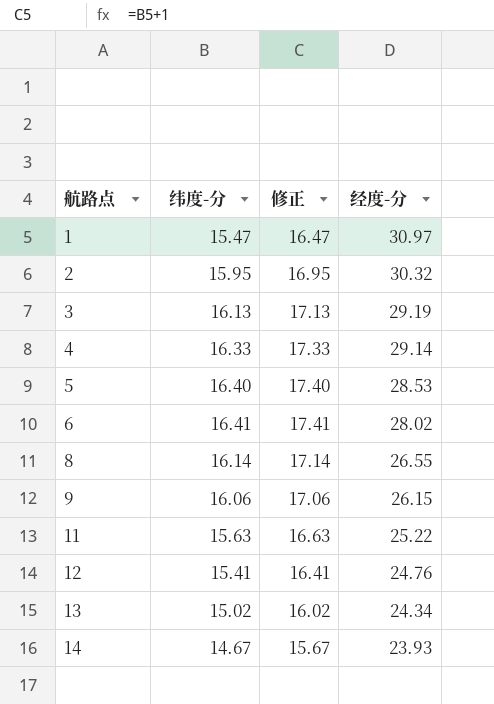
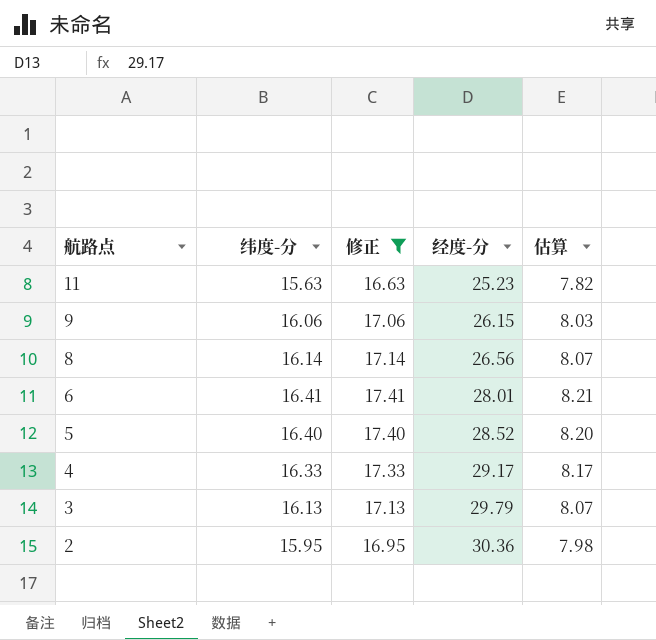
filter: none -> 修正 >= 16.63
row order: 航路点 ascending -> 航路点 descending
column 估算 | formula: none -> [纬度-分] * 0.5
11 | 经度-分: 25.22 -> 25.23
8 | 经度-分: 26.55 -> 26.56
6 | 经度-分: 28.02 -> 28.01
5 | 经度-分: 28.53 -> 28.52
4 | 经度-分: 29.14 -> 29.17
3 | 经度-分: 29.19 -> 29.79
2 | 经度-分: 30.32 -> 30.36

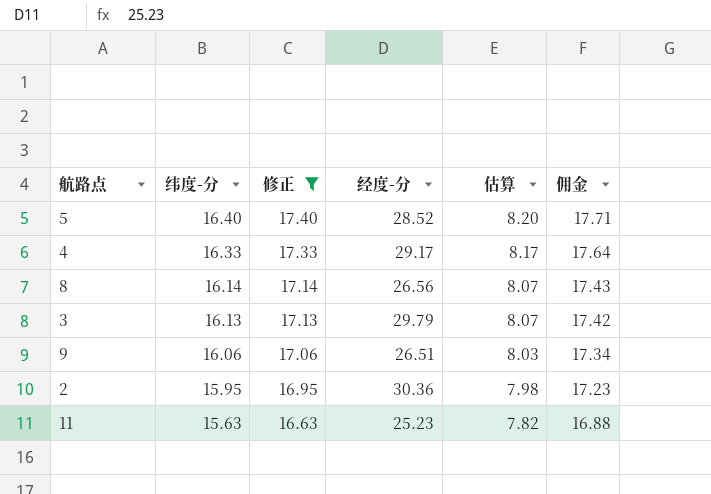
row order: 航路点 descending -> 纬度-分 descending
column 佣金 | formula: none -> [纬度-分] * 1.08
row 6: 16.41 | 17.41 | 28.01 | 8.21 -> none
9 | 经度-分: 26.15 -> 26.51

